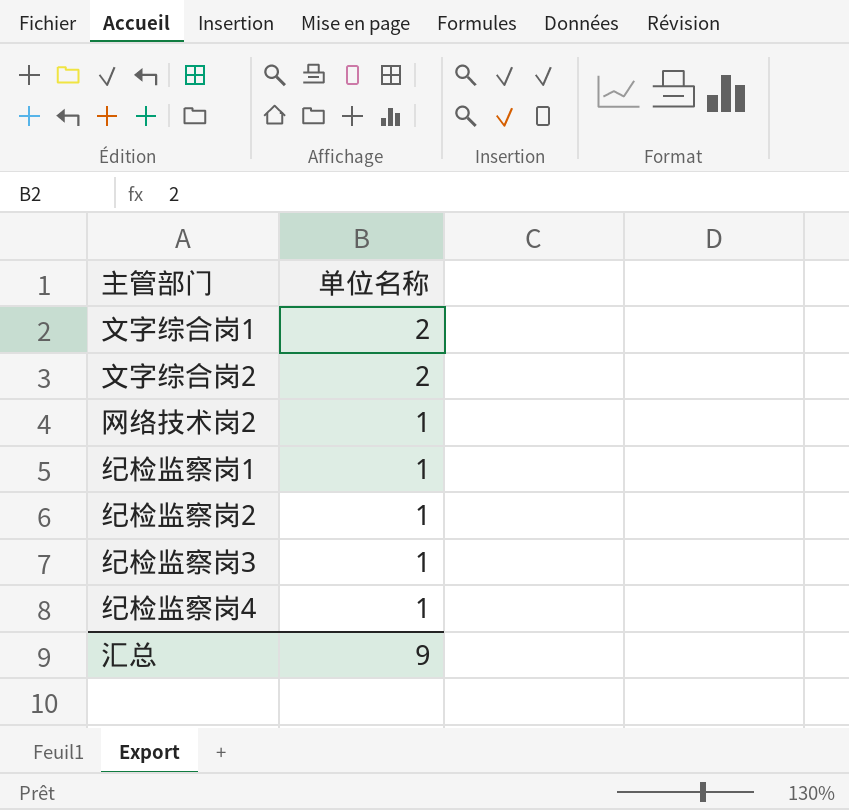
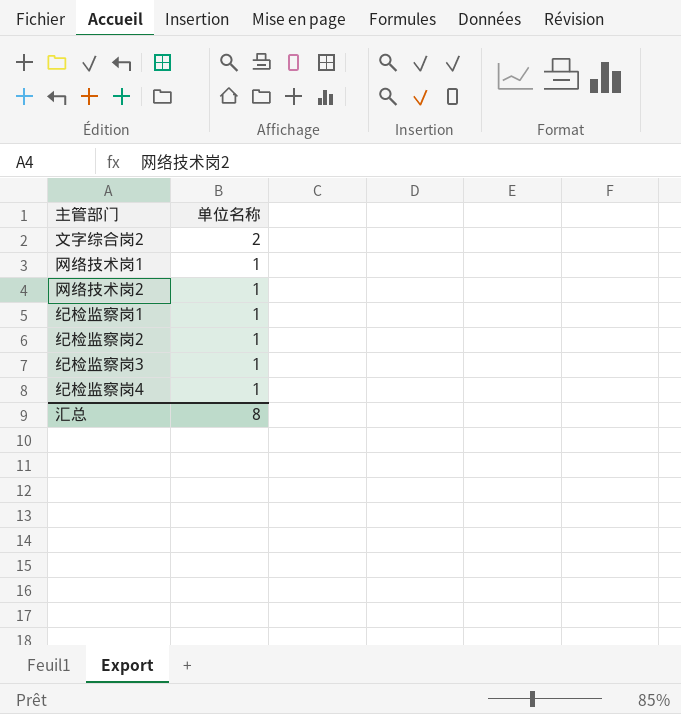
row 文字综合岗1: 2 -> none
row 网络技术岗1: none -> 1
汇总 | 单位名称: 9 -> 8

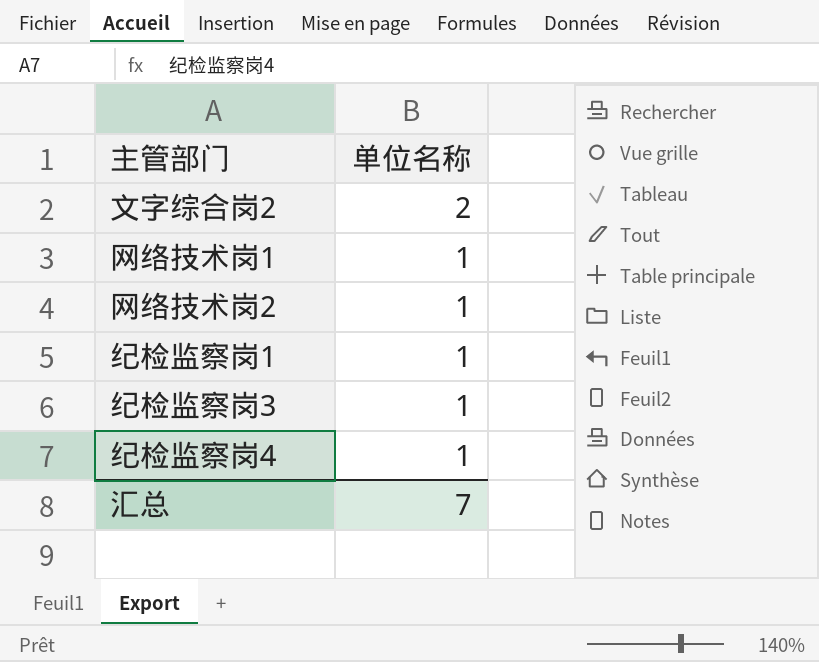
row 纪检监察岗2: 1 -> none
汇总 | 单位名称: 8 -> 7

